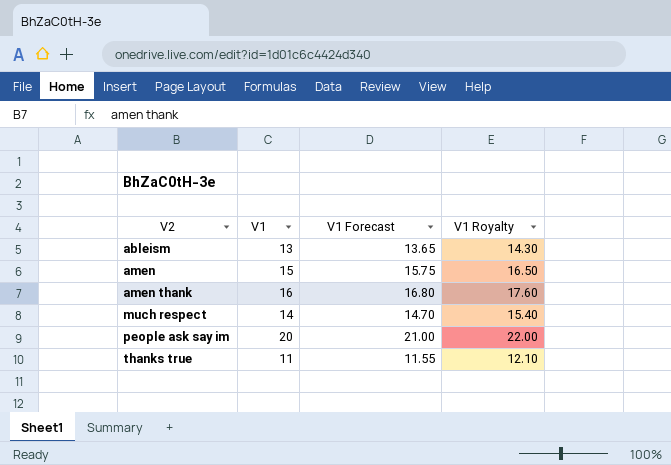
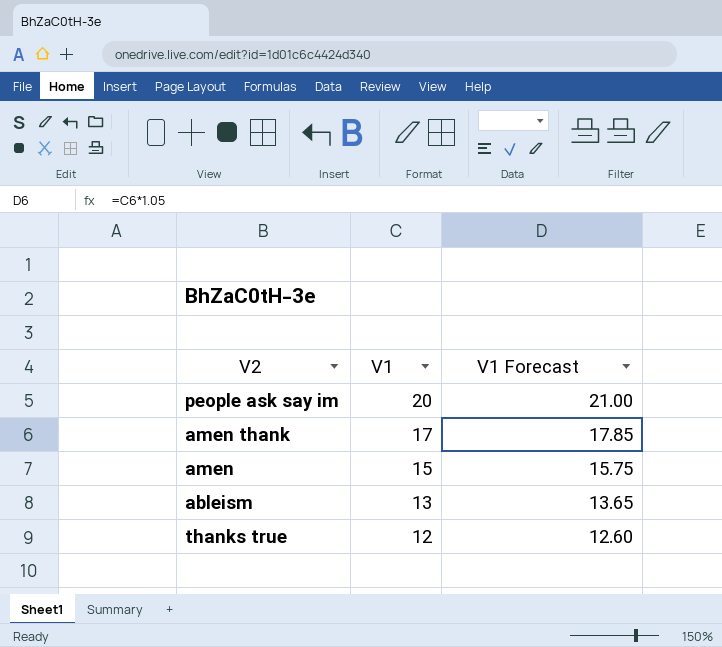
row order: V2 ascending -> V1 descending
column V1 Royalty | formula: [V1] * 1.1 -> none
row much respect: 14 | 14.70 | 15.40 -> none
amen thank | V1: 16 -> 17
amen thank | V1 Forecast: 16.80 -> 17.85
thanks true | V1: 11 -> 12
thanks true | V1 Forecast: 11.55 -> 12.60

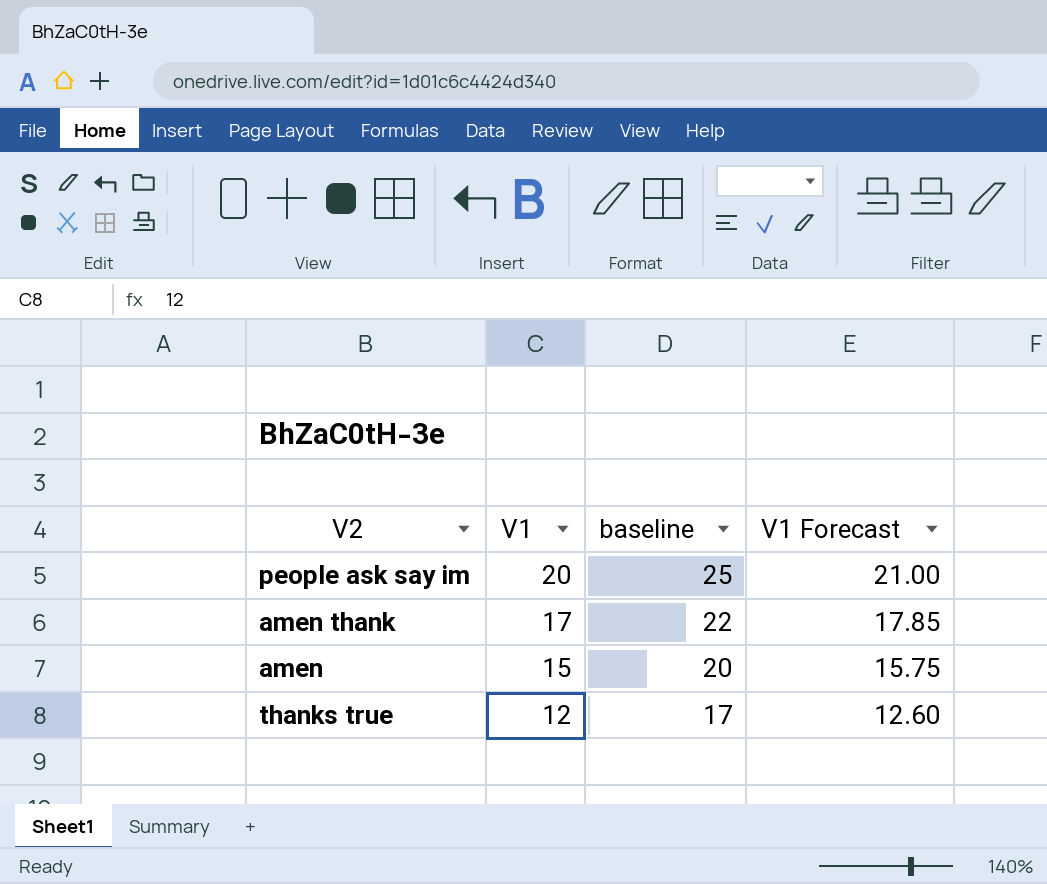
column baseline | formula: none -> [V1] + 5
row ableism: 13 | 13.65 -> none

